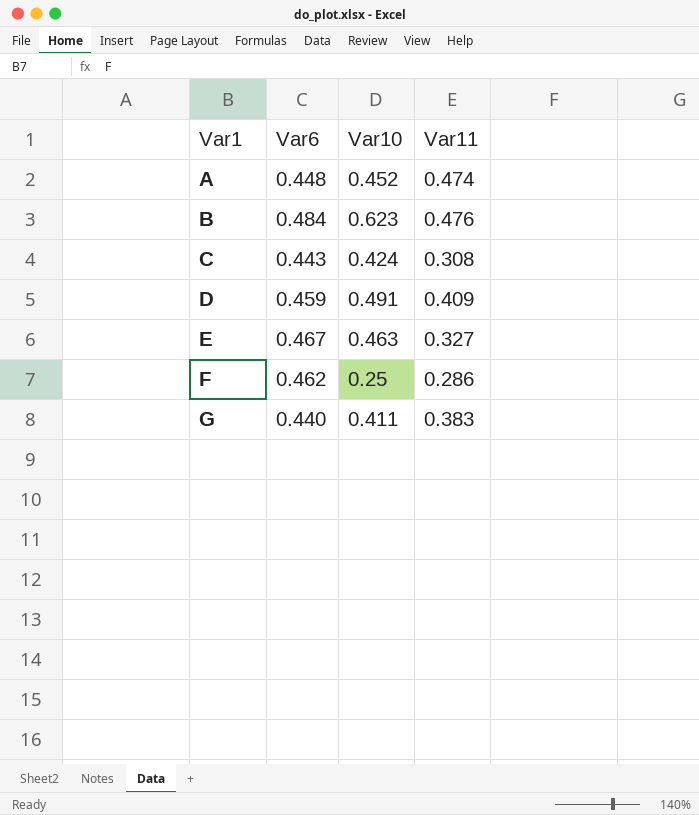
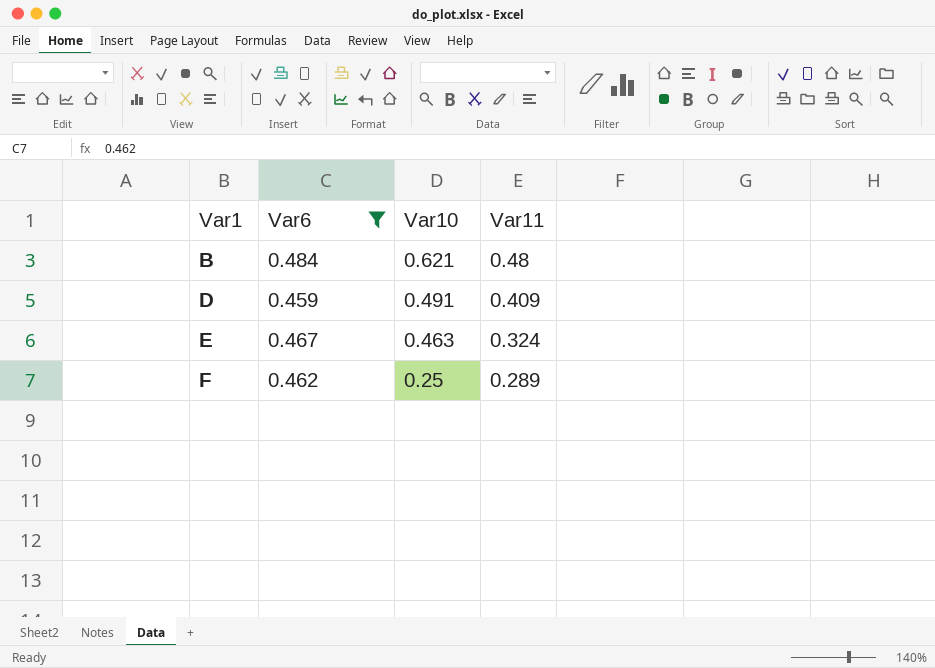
filter: none -> Var6 >= 0.459
B | Var10: 0.623 -> 0.621
B | Var11: 0.476 -> 0.48
E | Var11: 0.327 -> 0.324
F | Var11: 0.286 -> 0.289

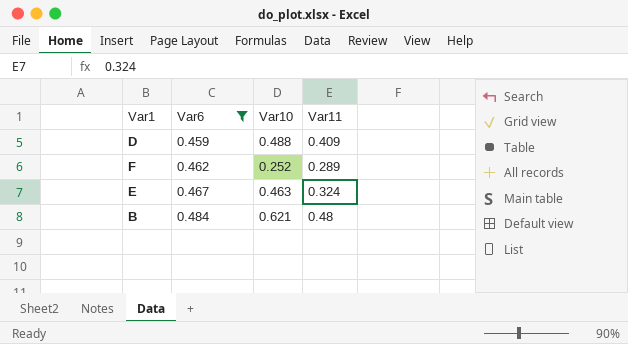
row order: Var1 ascending -> Var6 ascending
D | Var10: 0.491 -> 0.488
F | Var10: 0.25 -> 0.252

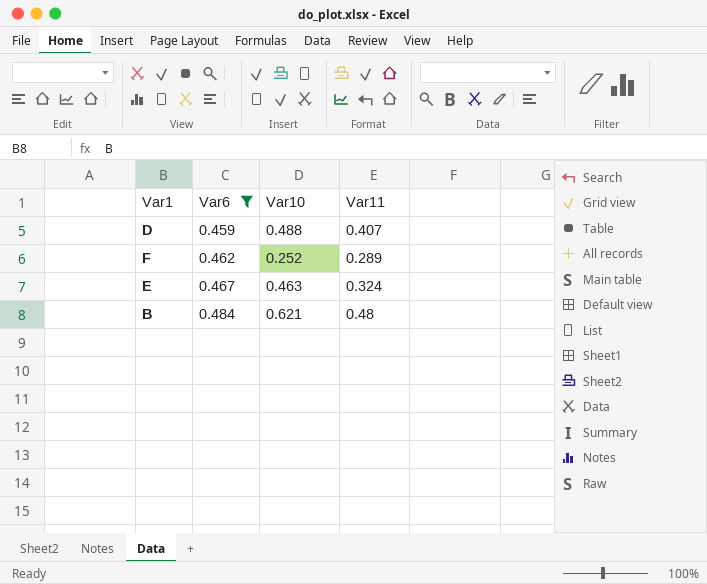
D | Var11: 0.409 -> 0.407

